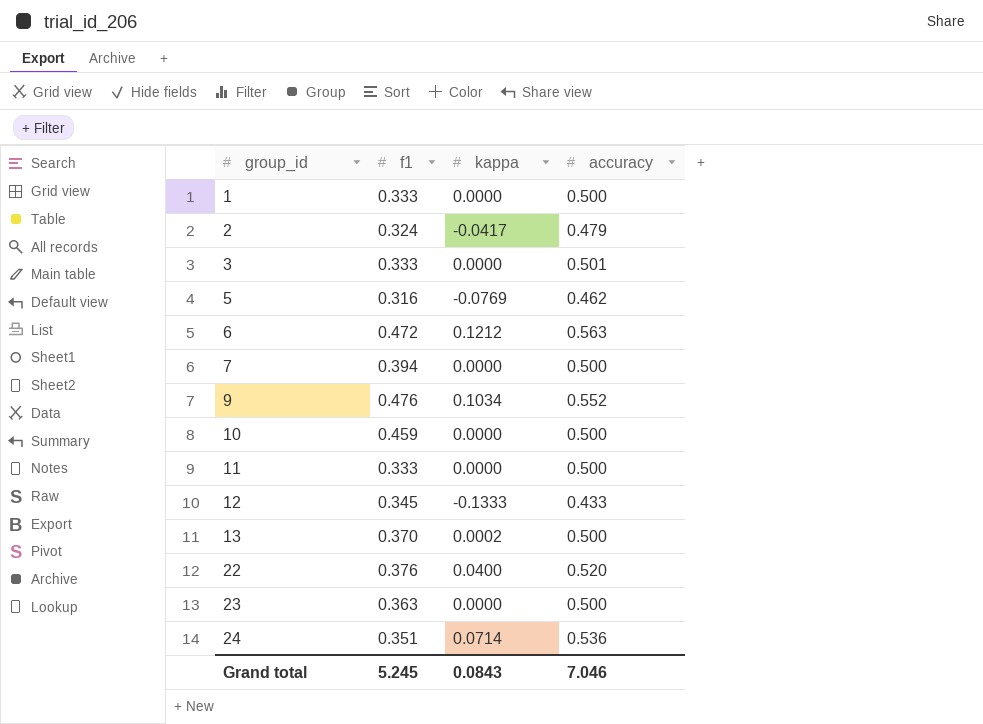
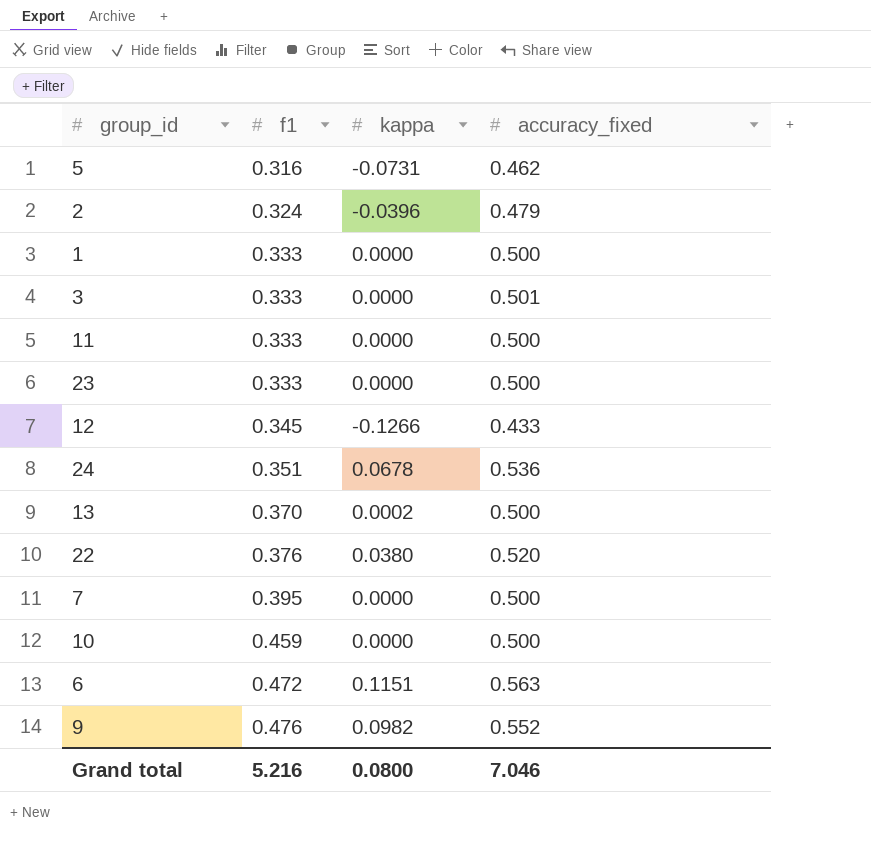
row order: group_id ascending -> f1 ascending
column name: accuracy -> accuracy_fixed
5 | kappa: -0.0769 -> -0.0731
2 | kappa: -0.0417 -> -0.0396
23 | f1: 0.363 -> 0.333
12 | kappa: -0.1333 -> -0.1266
24 | kappa: 0.0714 -> 0.0678
22 | kappa: 0.0400 -> 0.0380
7 | f1: 0.394 -> 0.395
6 | kappa: 0.1212 -> 0.1151
9 | kappa: 0.1034 -> 0.0982
Grand total | f1: 5.245 -> 5.216
Grand total | kappa: 0.0843 -> 0.0800

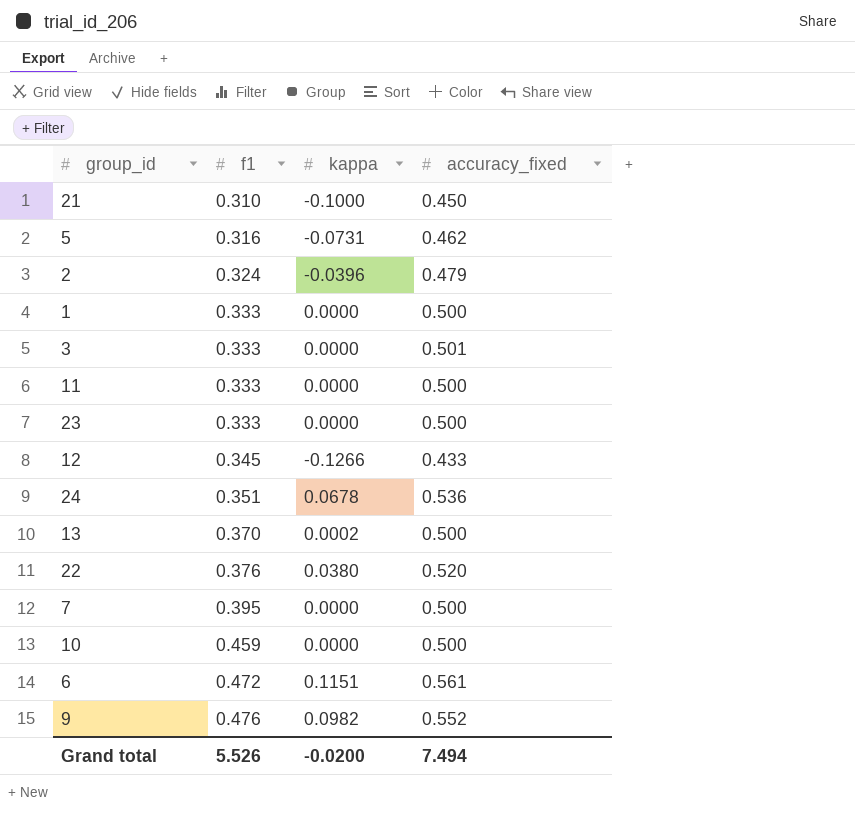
row 21: none -> 0.310 | -0.1000 | 0.450
6 | accuracy_fixed: 0.563 -> 0.561
Grand total | f1: 5.216 -> 5.526
Grand total | kappa: 0.0800 -> -0.0200
Grand total | accuracy_fixed: 7.046 -> 7.494

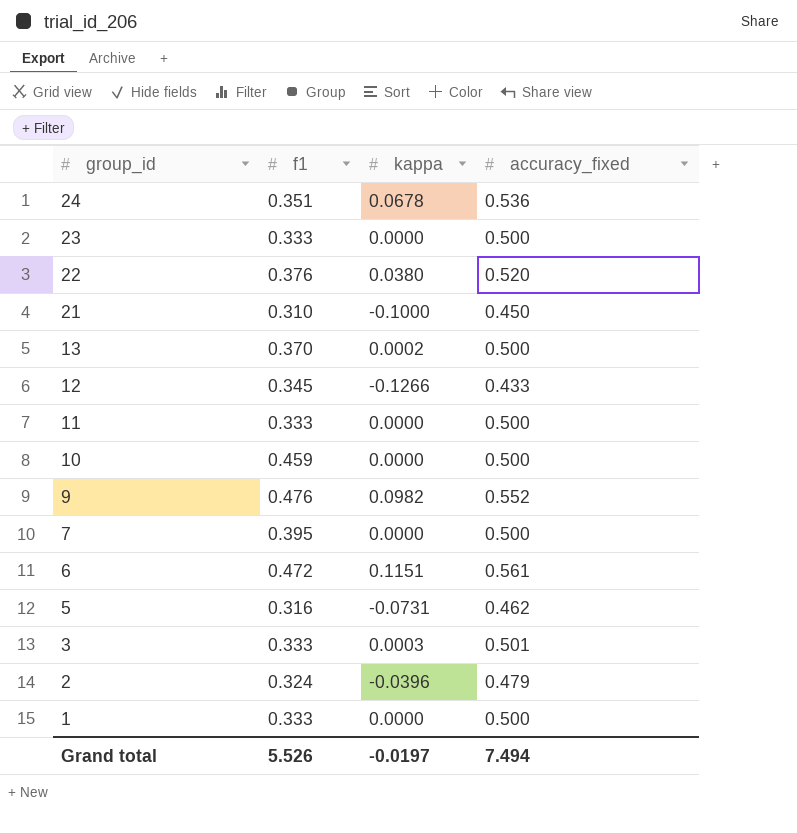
row order: f1 ascending -> group_id descending
3 | kappa: 0.0000 -> 0.0003
Grand total | kappa: -0.0200 -> -0.0197

